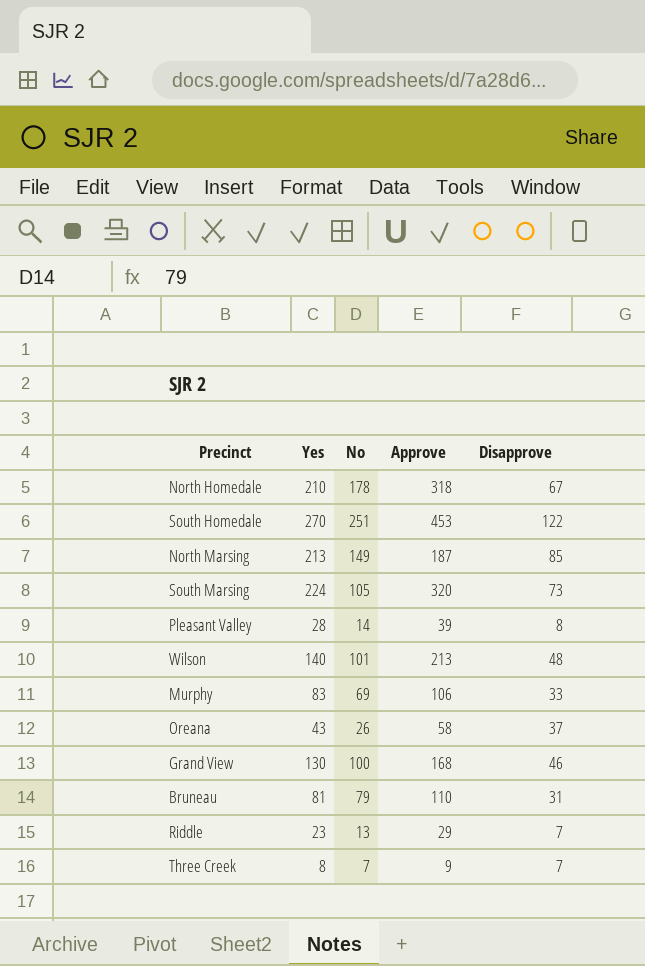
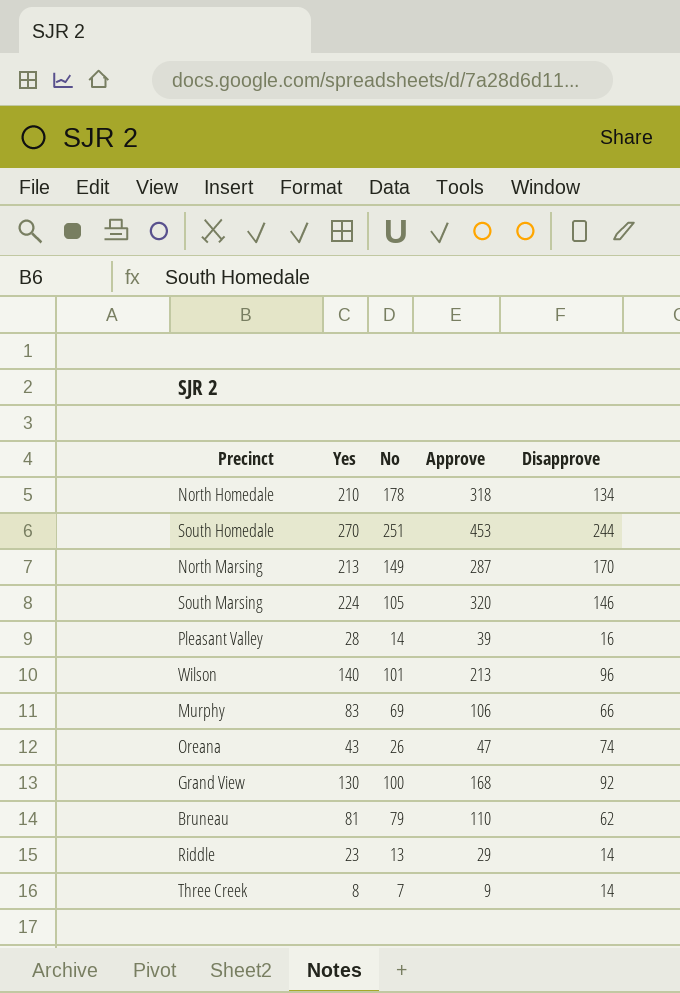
North Homedale | Disapprove: 67 -> 134
South Homedale | Disapprove: 122 -> 244
North Marsing | Approve: 187 -> 287
North Marsing | Disapprove: 85 -> 170
South Marsing | Disapprove: 73 -> 146
Pleasant Valley | Disapprove: 8 -> 16
Wilson | Disapprove: 48 -> 96
Murphy | Disapprove: 33 -> 66
Oreana | Approve: 58 -> 47
Oreana | Disapprove: 37 -> 74
Grand View | Disapprove: 46 -> 92
Bruneau | Disapprove: 31 -> 62
Riddle | Disapprove: 7 -> 14
Three Creek | Disapprove: 7 -> 14

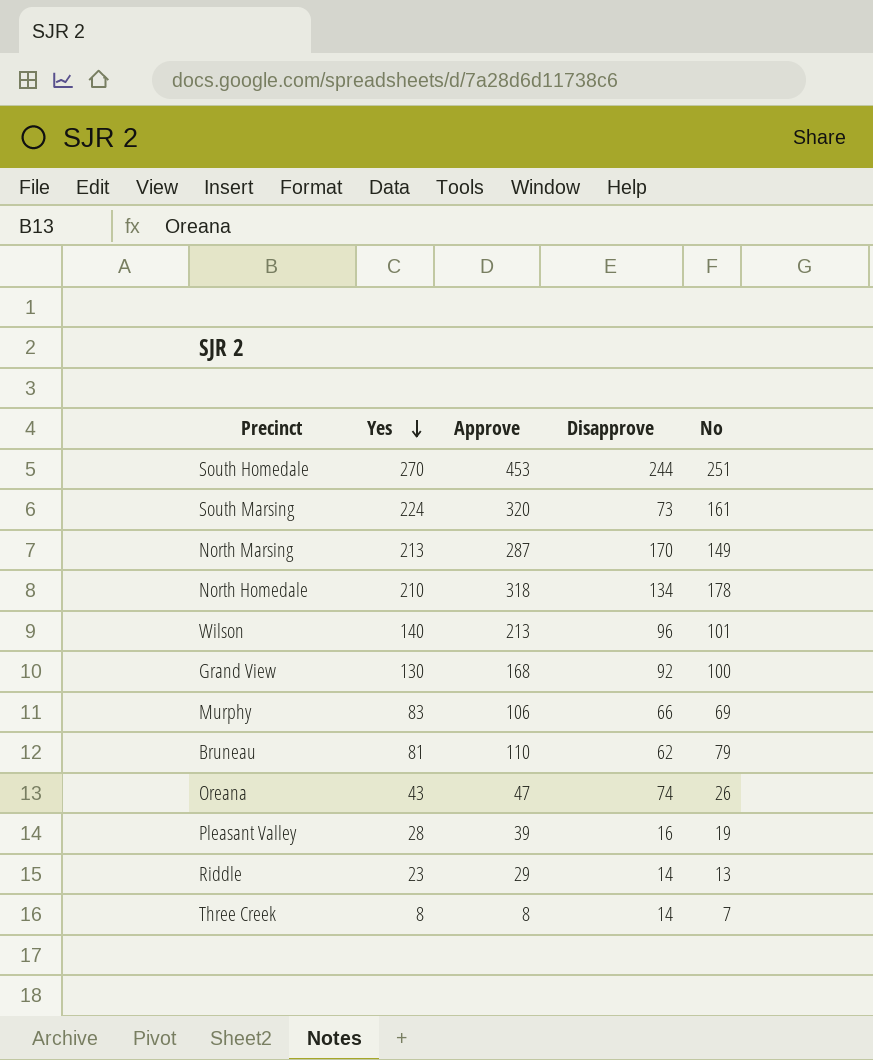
row order: none -> Yes descending
column No | position: 3 -> 5
South Marsing | Disapprove: 146 -> 73
South Marsing | No: 105 -> 161
Pleasant Valley | No: 14 -> 19
Three Creek | Approve: 9 -> 8

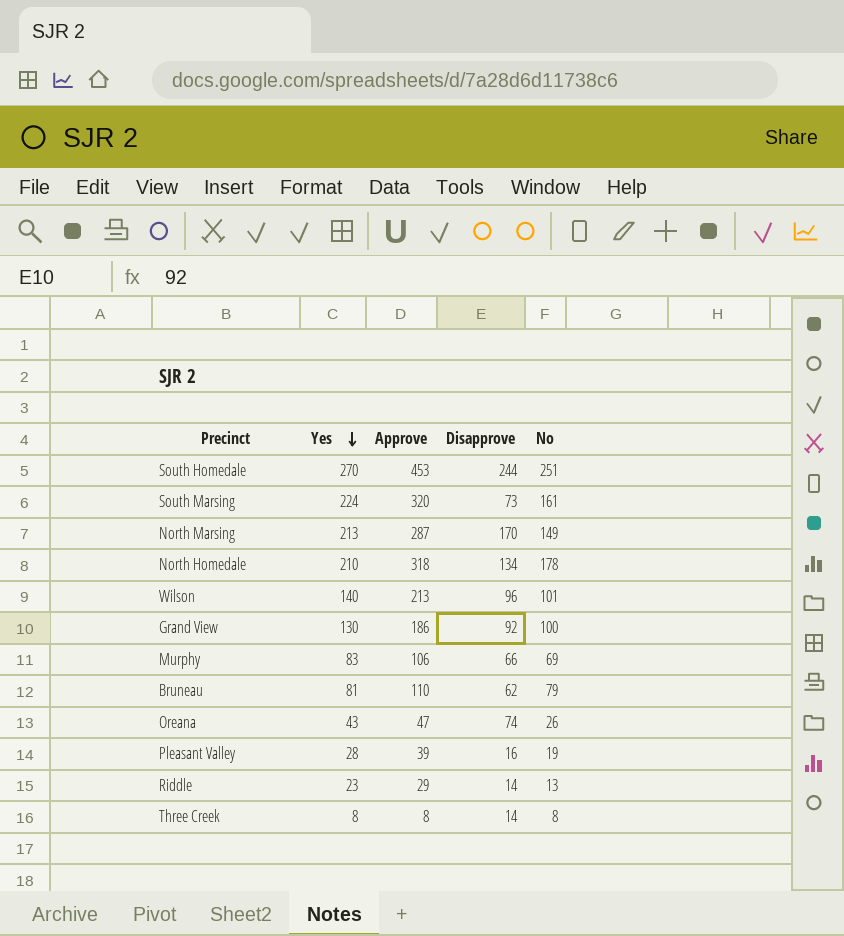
Grand View | Approve: 168 -> 186
Three Creek | No: 7 -> 8

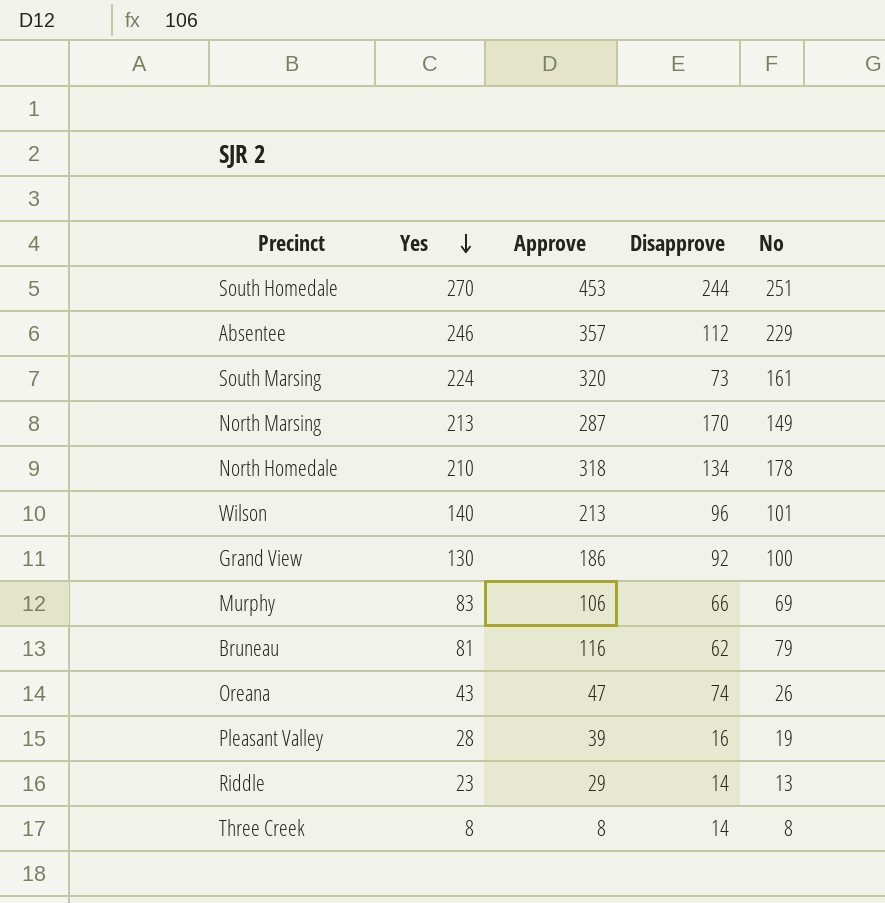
row Absentee: none -> 246 | 357 | 112 | 229
Bruneau | Approve: 110 -> 116

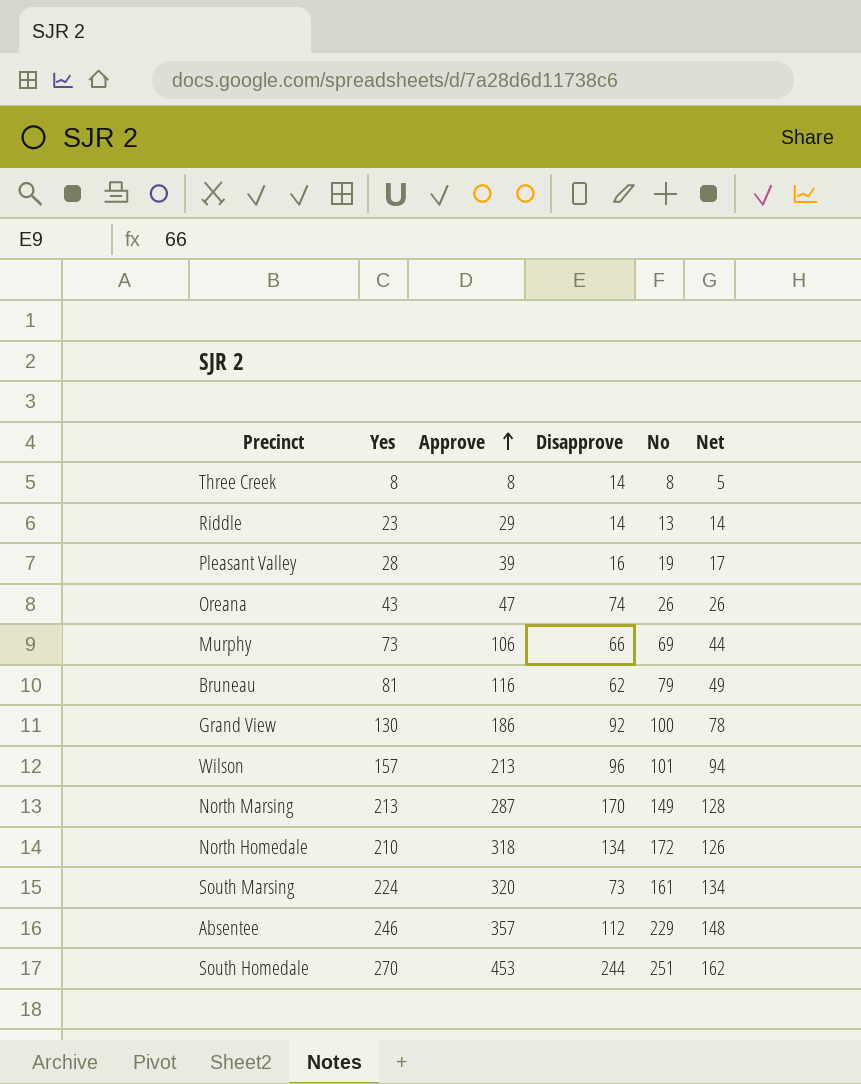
row order: Yes descending -> Approve ascending
column Net | formula: none -> [Yes] * 0.6
Murphy | Yes: 83 -> 73
Wilson | Yes: 140 -> 157
North Homedale | No: 178 -> 172

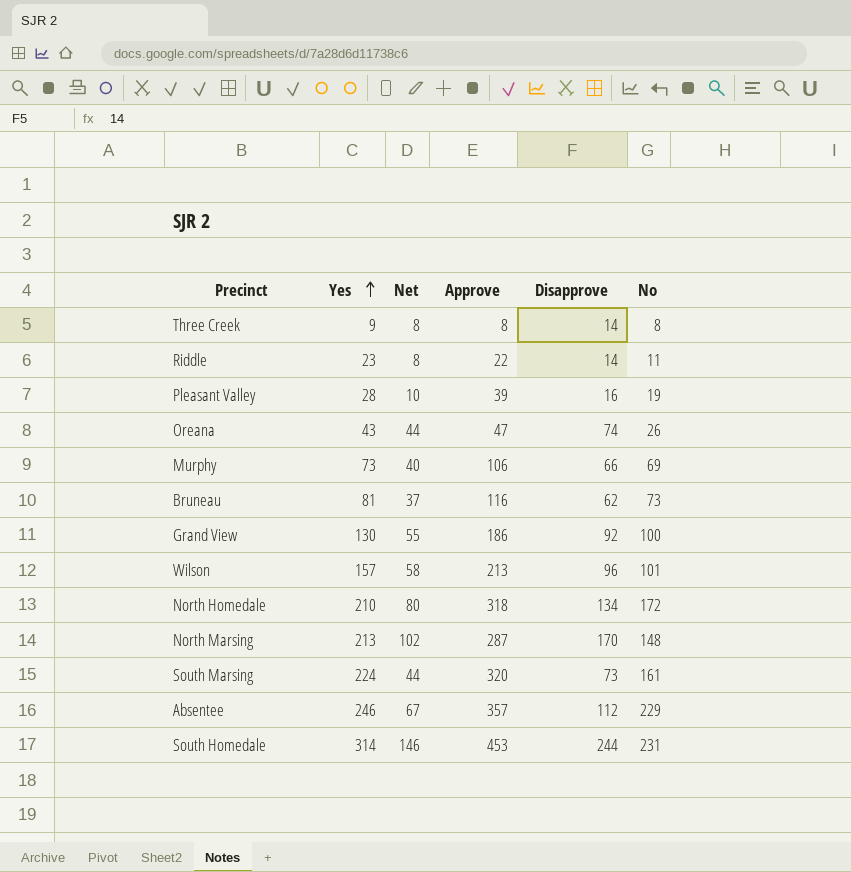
row order: Approve ascending -> Yes ascending
column Net | formula: [Yes] * 0.6 -> [Disapprove] * 0.6
column Net | position: 6 -> 3
Three Creek | Yes: 8 -> 9
Riddle | Approve: 29 -> 22
Riddle | No: 13 -> 11
Bruneau | No: 79 -> 73
North Marsing | No: 149 -> 148
South Homedale | Yes: 270 -> 314
South Homedale | No: 251 -> 231

